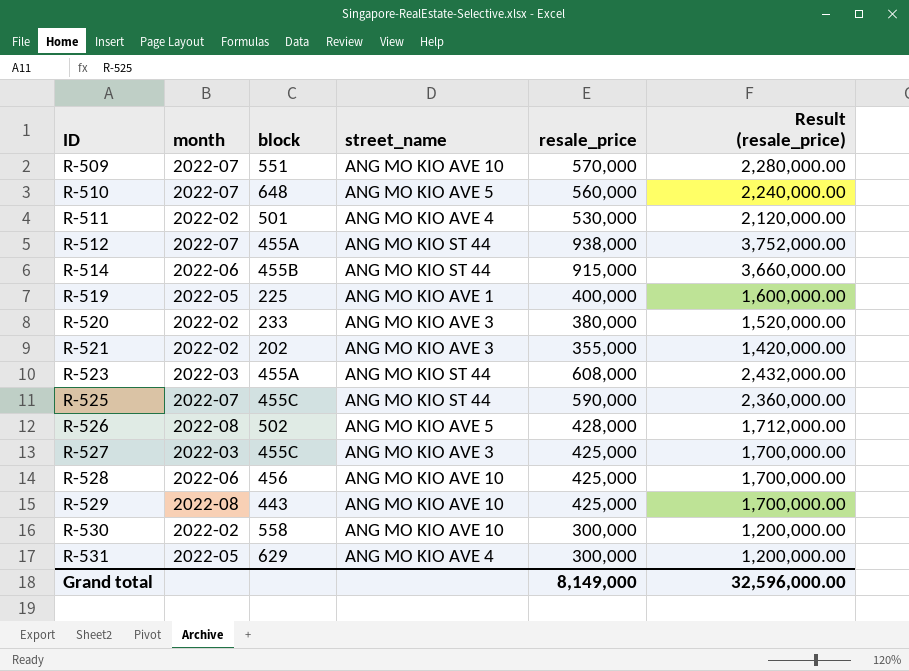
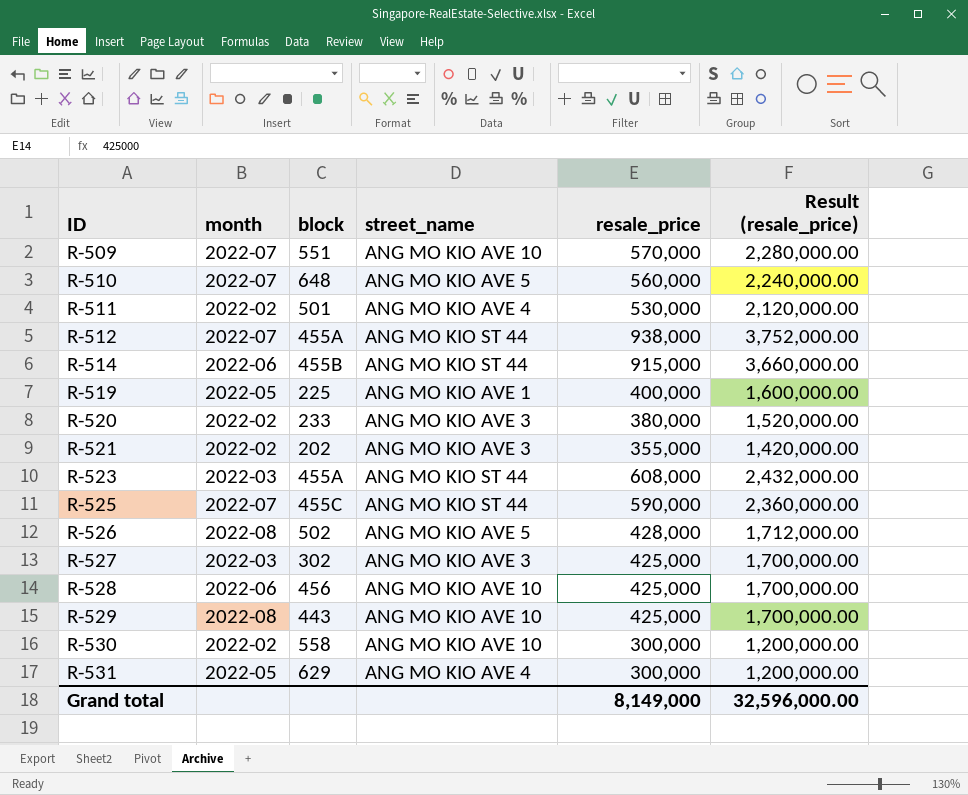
R-527 | block: 455C -> 302

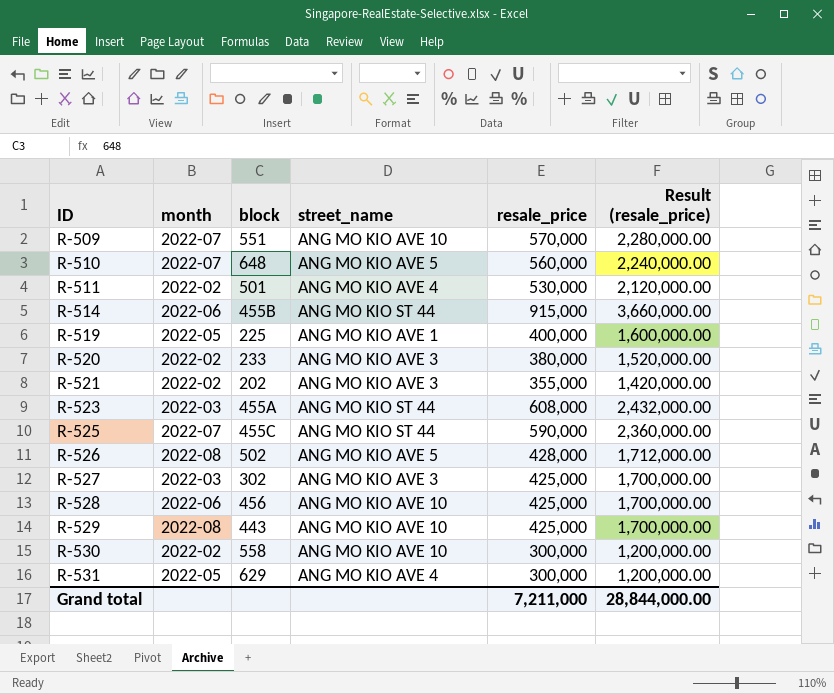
row R-512: 2022-07 | 455A | ANG MO KIO ST 44 | 938,000 | 3,752,000.00 -> none
Grand total | resale_price: 8,149,000 -> 7,211,000
Grand total | Result (resale_price): 32,596,000.00 -> 28,844,000.00

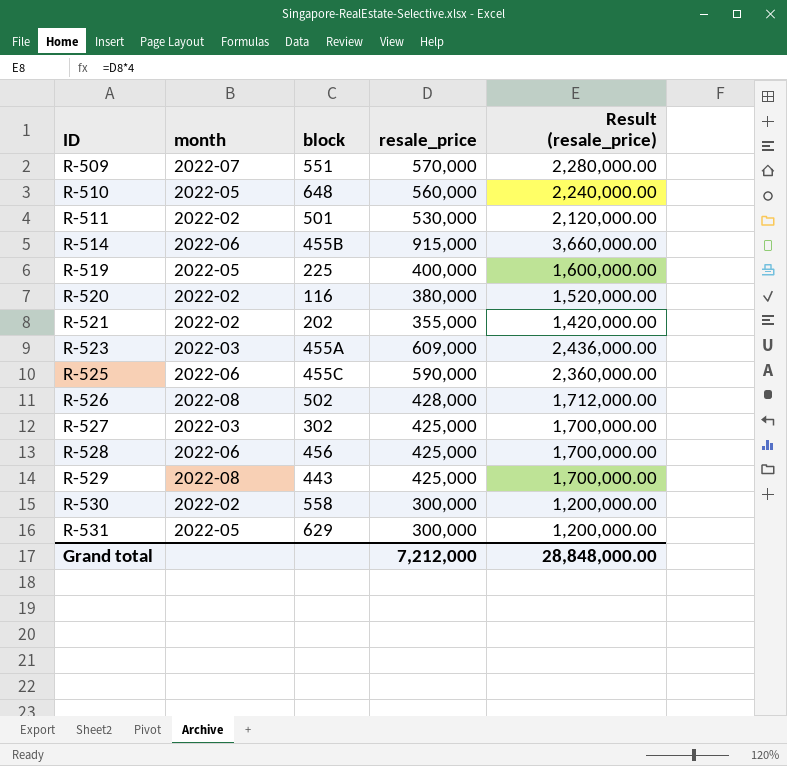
column street_name | position: 4 -> none
R-510 | month: 2022-07 -> 2022-05
R-520 | block: 233 -> 116
R-523 | resale_price: 608,000 -> 609,000
R-523 | Result (resale_price): 2,432,000.00 -> 2,436,000.00
R-525 | month: 2022-07 -> 2022-06
Grand total | resale_price: 7,211,000 -> 7,212,000
Grand total | Result (resale_price): 28,844,000.00 -> 28,848,000.00

